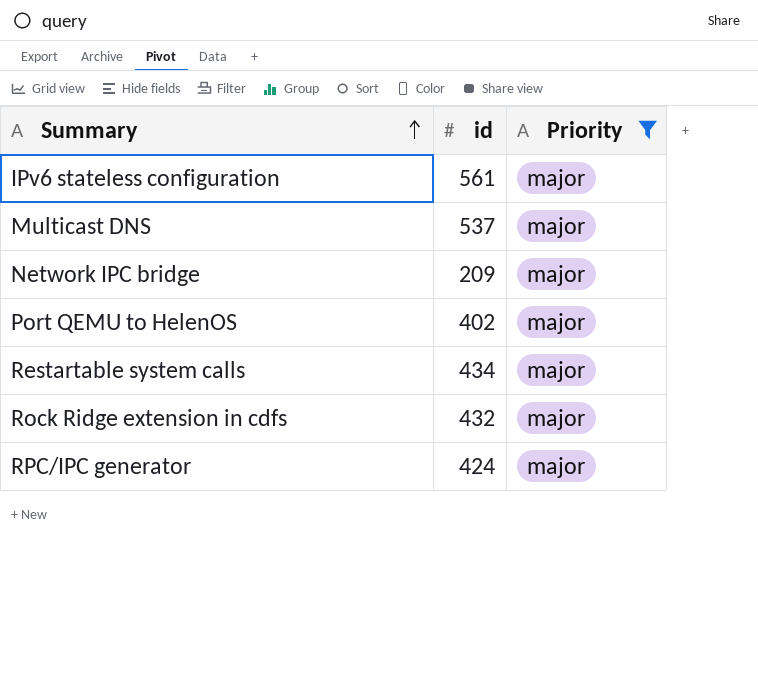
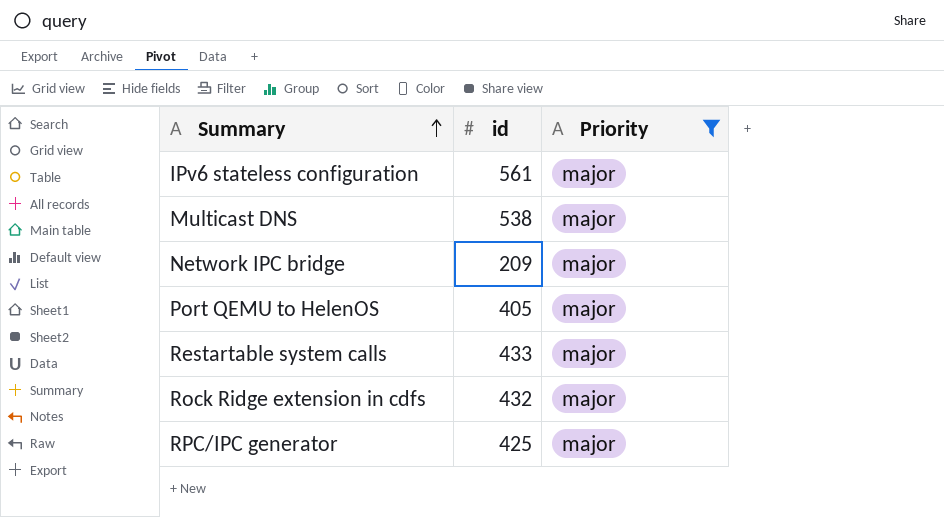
Multicast DNS | id: 537 -> 538
Port QEMU to HelenOS | id: 402 -> 405
Restartable system calls | id: 434 -> 433
RPC/IPC generator | id: 424 -> 425

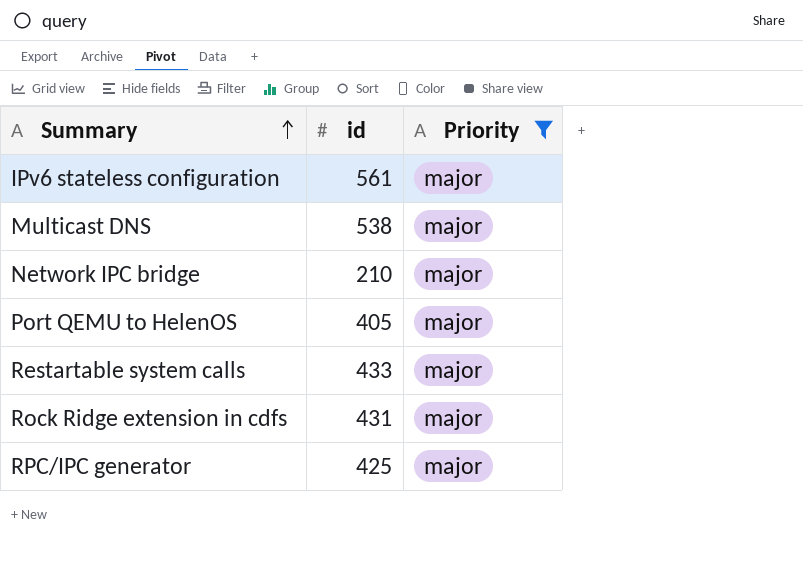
Network IPC bridge | id: 209 -> 210
Rock Ridge extension in cdfs | id: 432 -> 431

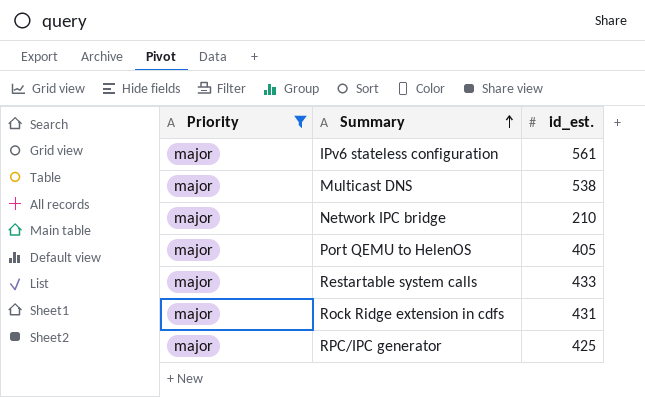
column Priority | position: 3 -> 1
column name: id -> id_est.

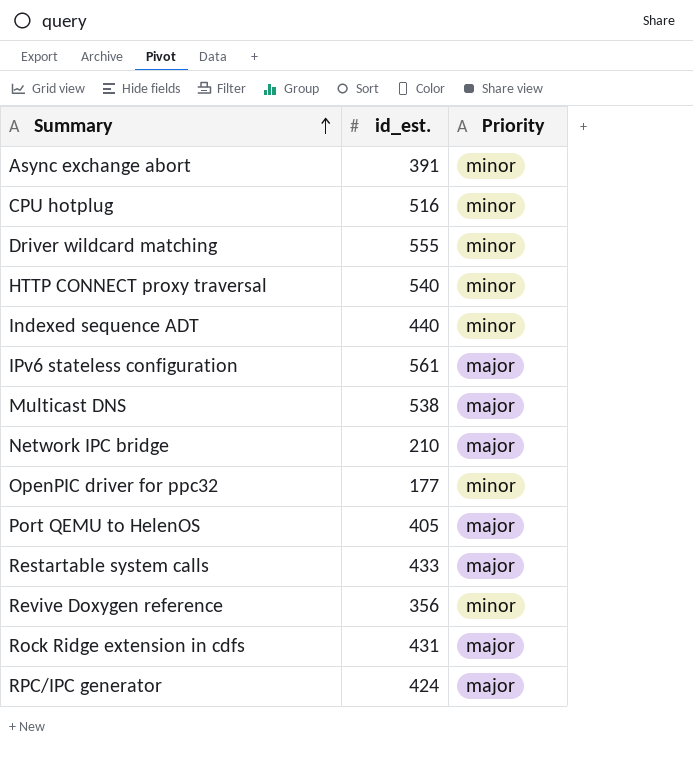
filter: Priority = major -> none
column Priority | position: 1 -> 3
RPC/IPC generator | id_est.: 425 -> 424

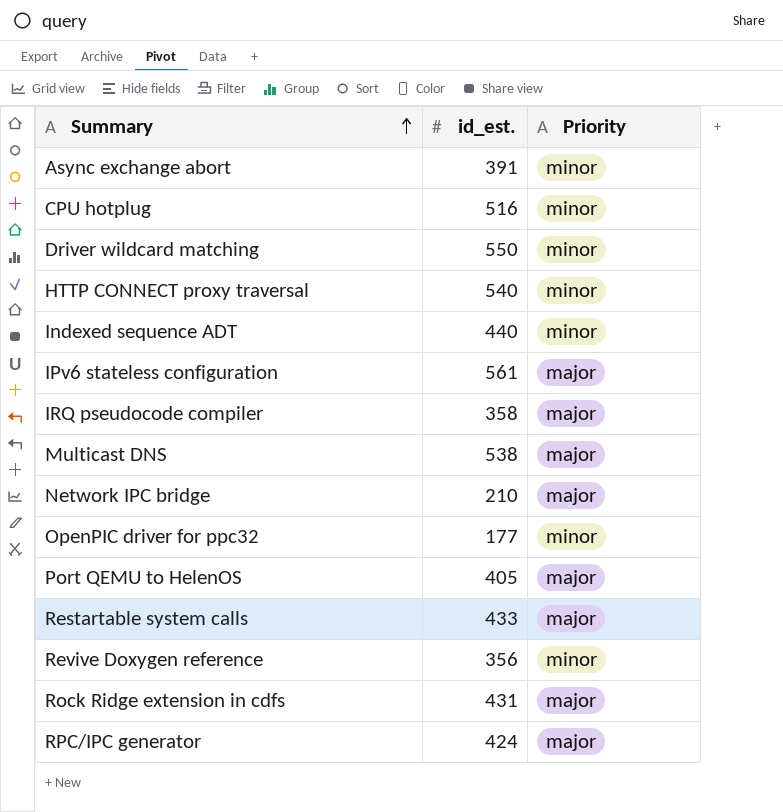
Driver wildcard matching | id_est.: 555 -> 550
row IRQ pseudocode compiler: none -> 358 | major

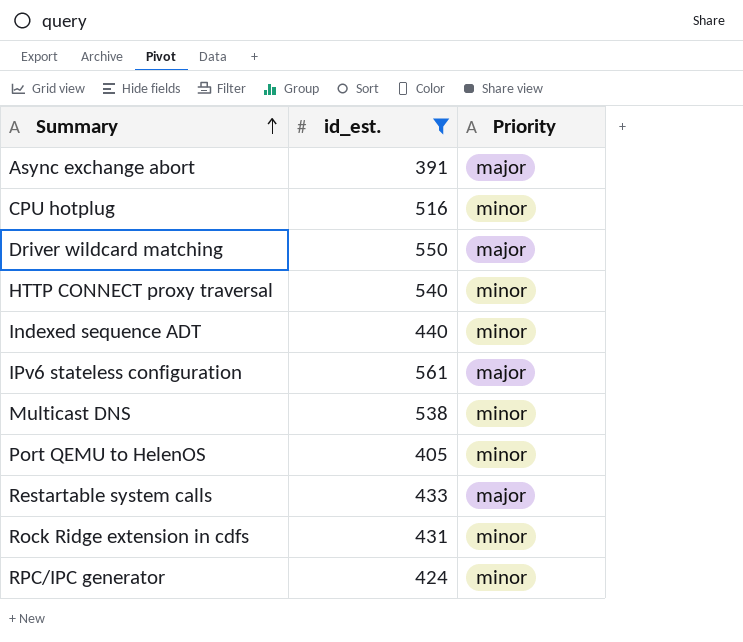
filter: none -> id_est. >= 391
Async exchange abort | Priority: minor -> major
Driver wildcard matching | Priority: minor -> major
Multicast DNS | Priority: major -> minor
Port QEMU to HelenOS | Priority: major -> minor
Rock Ridge extension in cdfs | Priority: major -> minor
RPC/IPC generator | Priority: major -> minor

